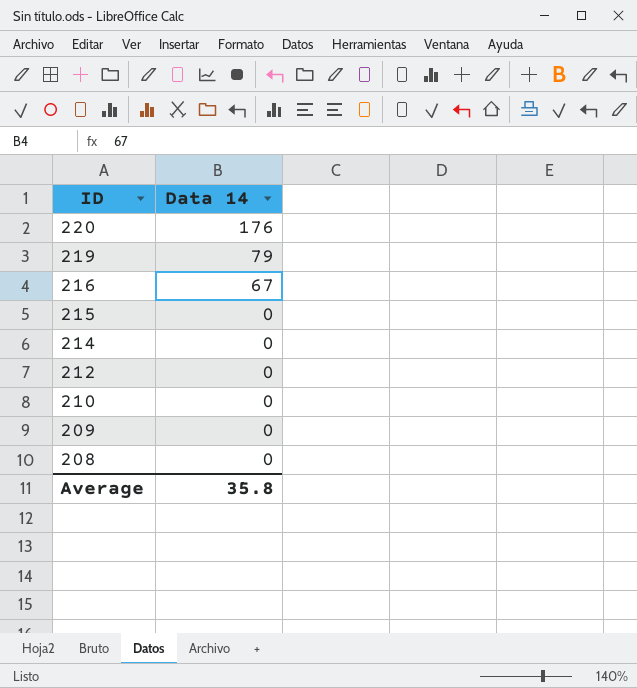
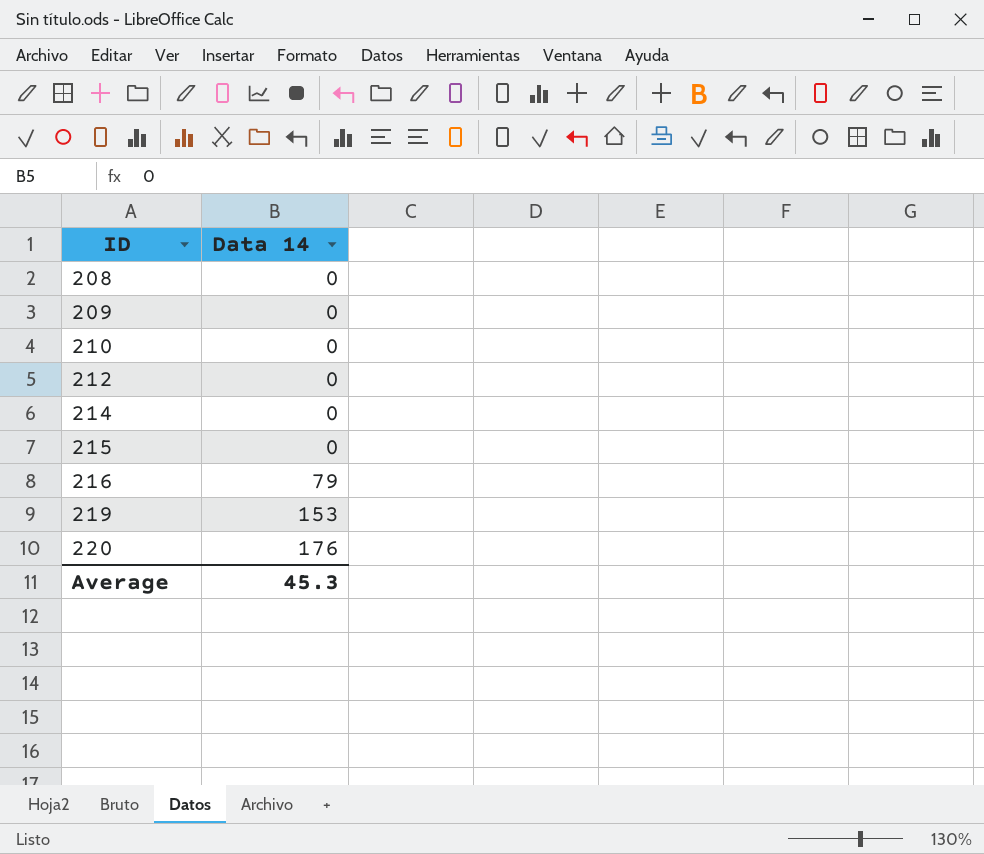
row order: ID descending -> ID ascending
216 | Data 14: 67 -> 79
219 | Data 14: 79 -> 153
Average | Data 14: 35.8 -> 45.3

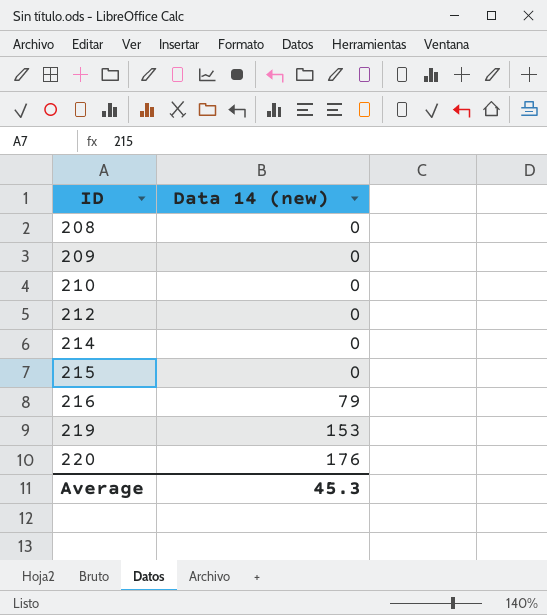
column name: Data 14 -> Data 14 (new)

